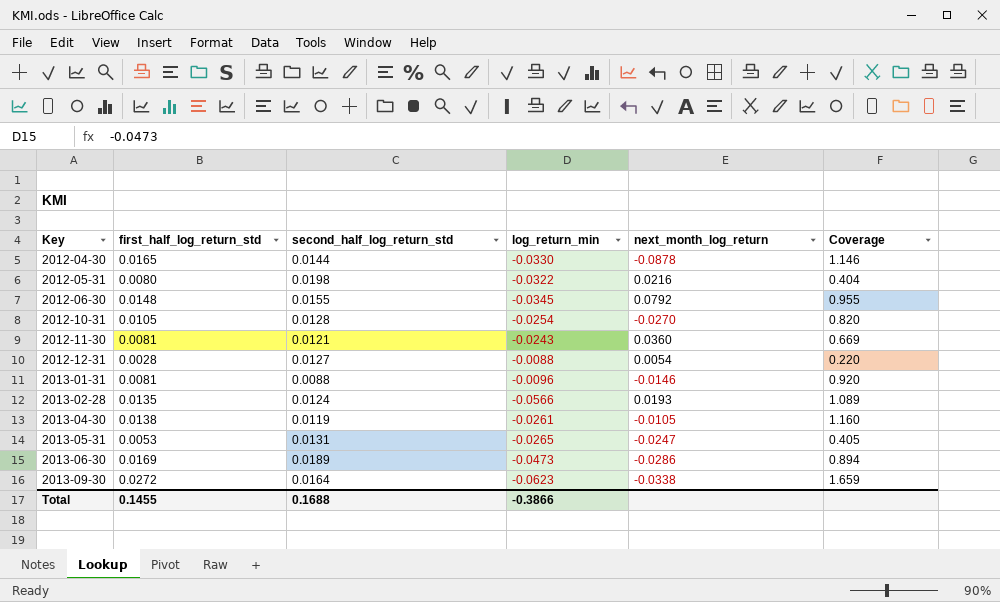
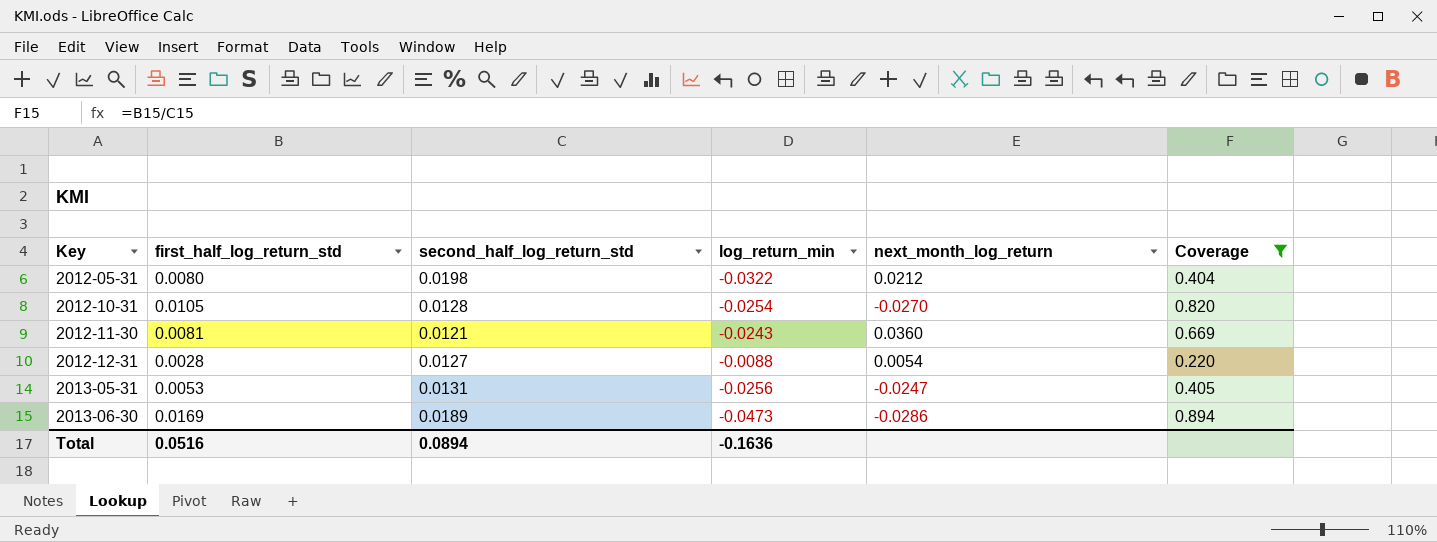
filter: none -> Coverage <= 0.894
2012-05-31 | next_month_log_return: 0.0216 -> 0.0212
2013-05-31 | log_return_min: -0.0265 -> -0.0256
Total | first_half_log_return_std: 0.1455 -> 0.0516
Total | second_half_log_return_std: 0.1688 -> 0.0894
Total | log_return_min: -0.3866 -> -0.1636

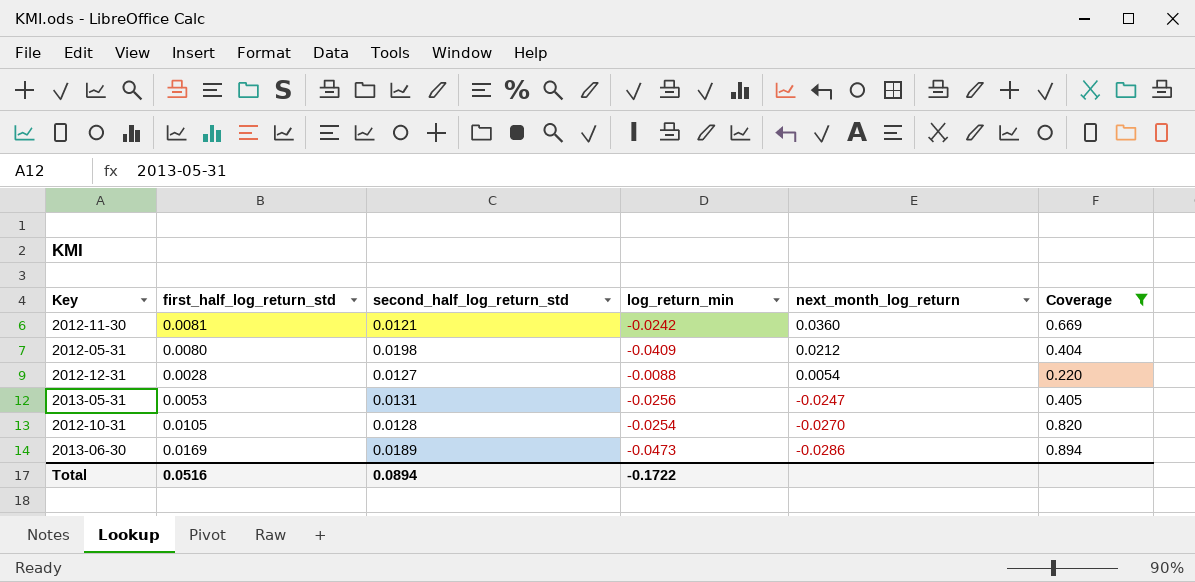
row order: Key ascending -> next_month_log_return descending
2012-11-30 | log_return_min: -0.0243 -> -0.0242
2012-05-31 | log_return_min: -0.0322 -> -0.0409
Total | log_return_min: -0.1636 -> -0.1722

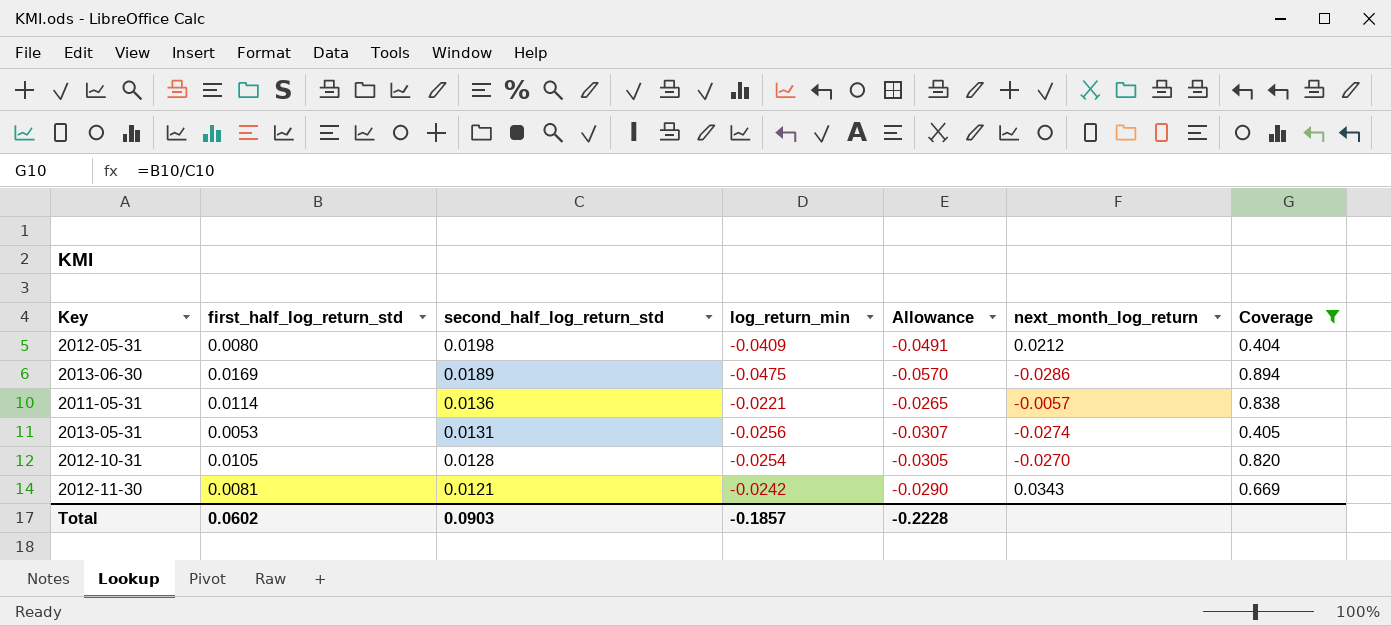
row order: next_month_log_return descending -> second_half_log_return_std descending
column Allowance | formula: none -> [log_return_min] * 1.2
row 2012-12-31: 0.0028 | 0.0127 | -0.0088 | 0.0054 | 0.220 -> none
2013-06-30 | log_return_min: -0.0473 -> -0.0475
row 2011-05-31: none -> 0.0114 | 0.0136 | -0.0221 | -0.0265 | -0.0057 | 0.838
2013-05-31 | next_month_log_return: -0.0247 -> -0.0274
2012-11-30 | next_month_log_return: 0.0360 -> 0.0343
Total | first_half_log_return_std: 0.0516 -> 0.0602
Total | second_half_log_return_std: 0.0894 -> 0.0903
Total | log_return_min: -0.1722 -> -0.1857

